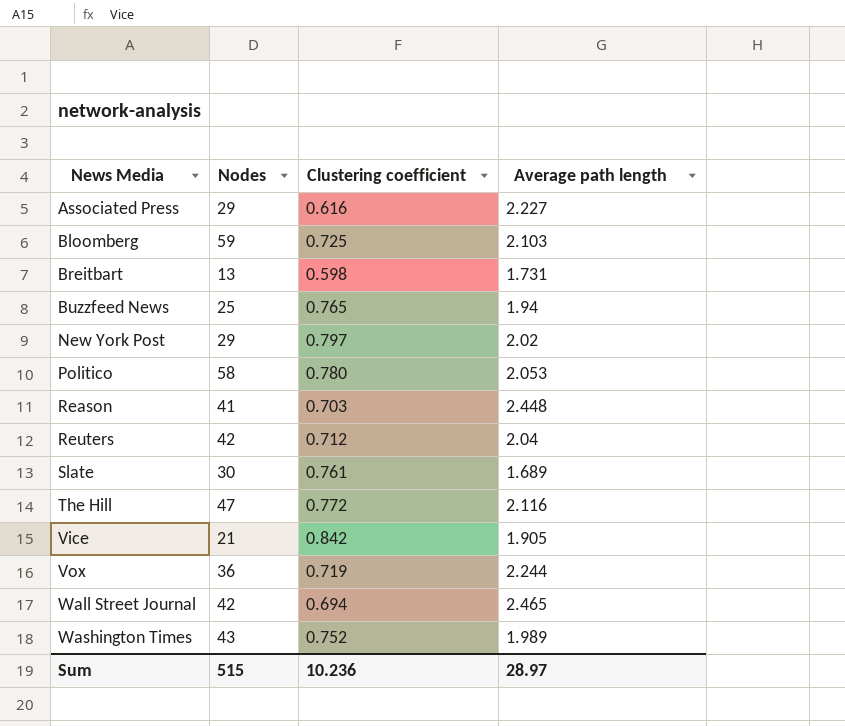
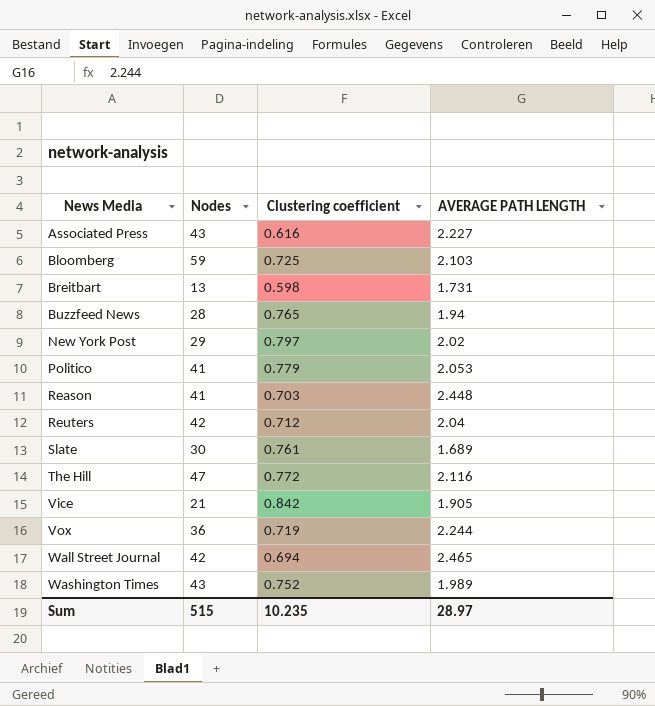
column name: Average path length -> AVERAGE PATH LENGTH
Associated Press | Nodes: 29 -> 43
Buzzfeed News | Nodes: 25 -> 28
Politico | Nodes: 58 -> 41
Politico | Clustering coefficient: 0.780 -> 0.779
Sum | Clustering coefficient: 10.236 -> 10.235

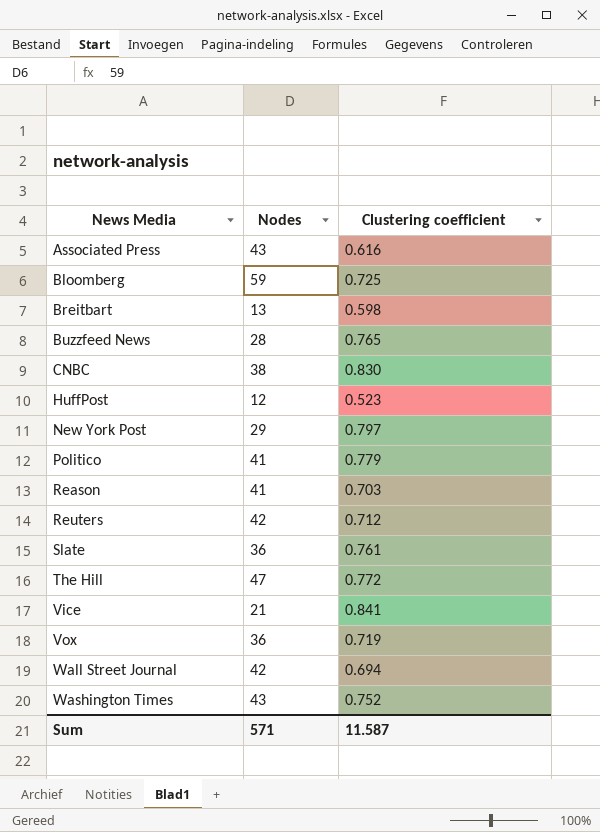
column AVERAGE PATH LENGTH | position: 4 -> none
row CNBC: none -> 38 | 0.830
row HuffPost: none -> 12 | 0.523
Slate | Nodes: 30 -> 36
Vice | Clustering coefficient: 0.842 -> 0.841
Sum | Nodes: 515 -> 571
Sum | Clustering coefficient: 10.235 -> 11.587

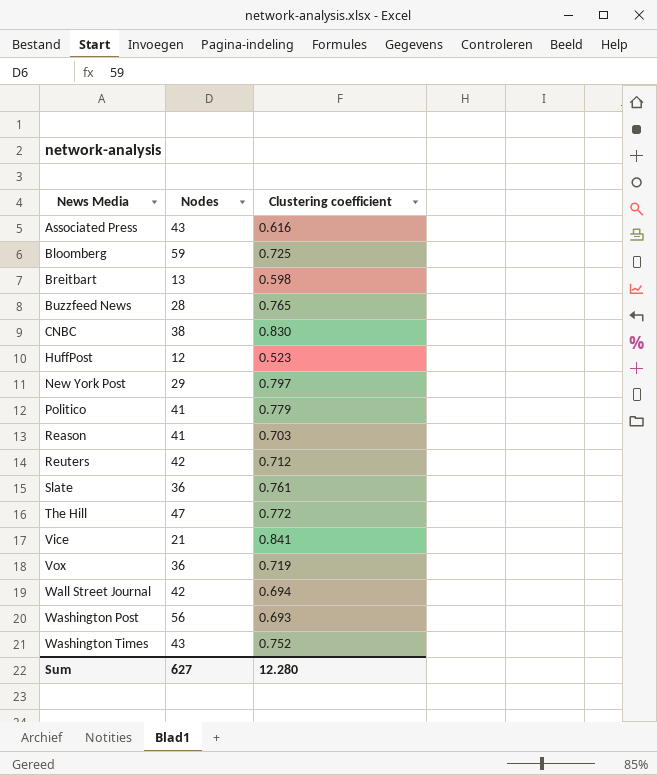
row Washington Post: none -> 56 | 0.693
Sum | Nodes: 571 -> 627
Sum | Clustering coefficient: 11.587 -> 12.280

